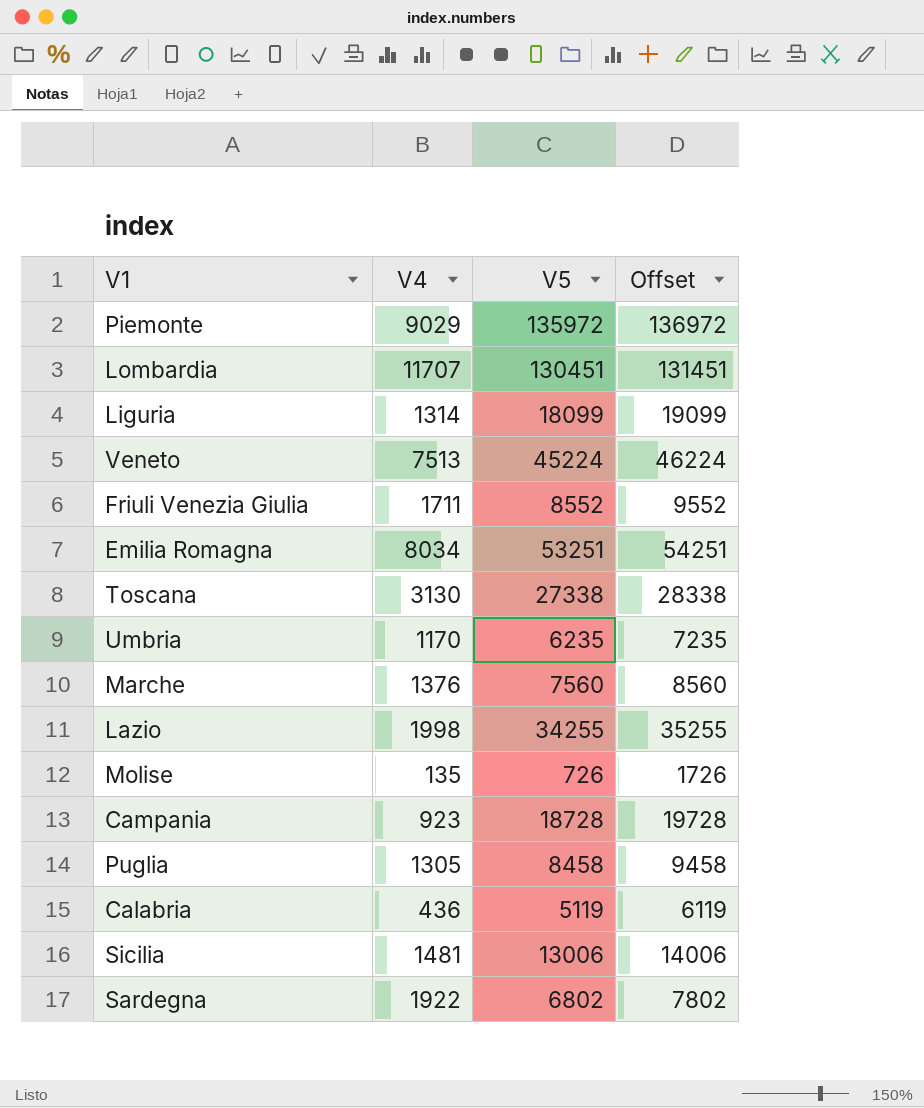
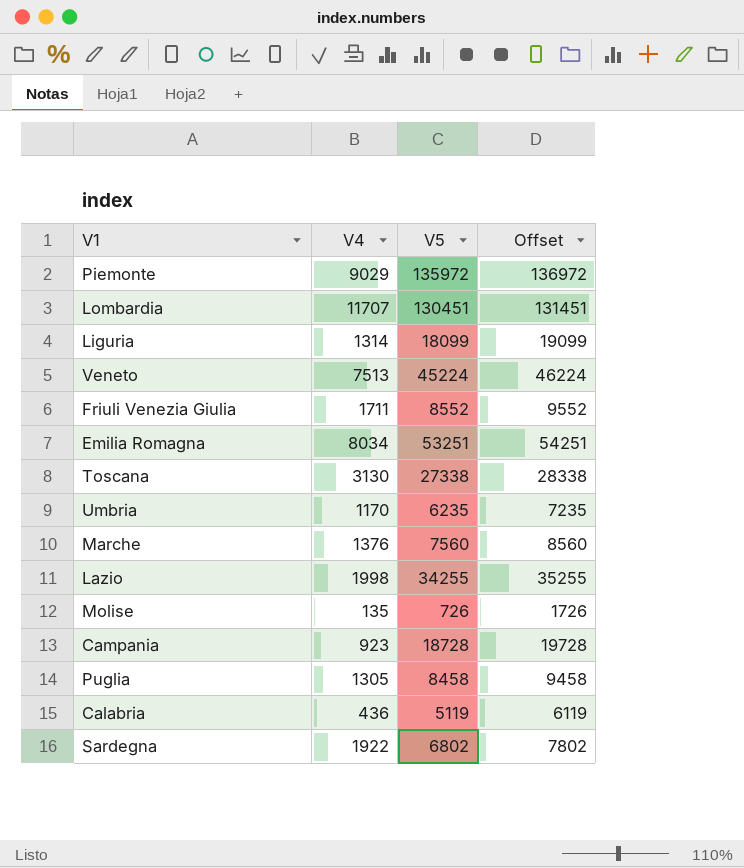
row Sicilia: 1481 | 13006 | 14006 -> none

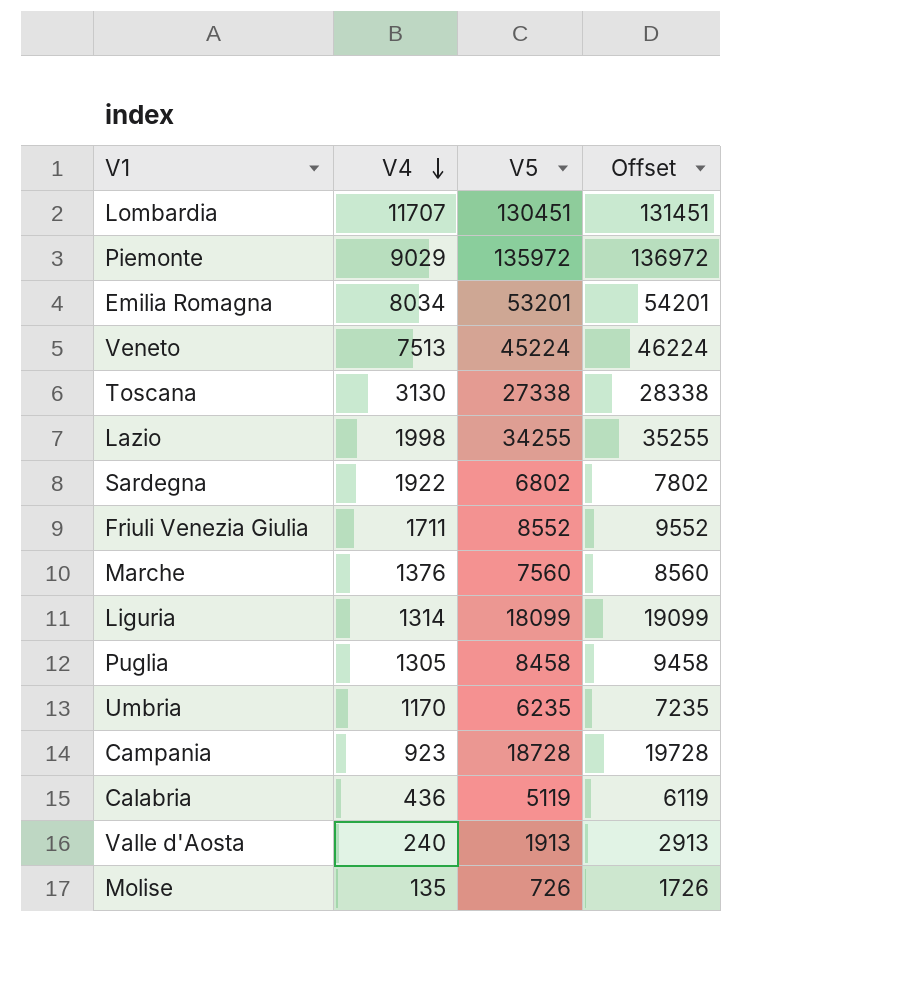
row order: none -> V4 descending
Emilia Romagna | V5: 53251 -> 53201
Emilia Romagna | Offset: 54251 -> 54201
row Valle d'Aosta: none -> 240 | 1913 | 2913

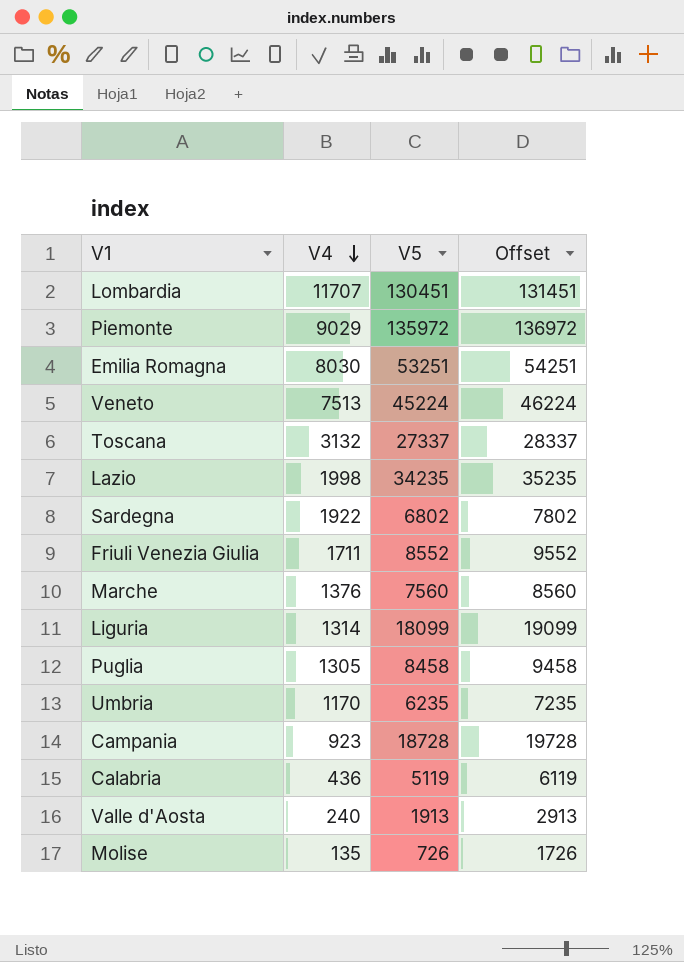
Emilia Romagna | V4: 8034 -> 8030
Emilia Romagna | V5: 53201 -> 53251
Emilia Romagna | Offset: 54201 -> 54251
Toscana | V4: 3130 -> 3132
Toscana | V5: 27338 -> 27337
Toscana | Offset: 28338 -> 28337
Lazio | V5: 34255 -> 34235
Lazio | Offset: 35255 -> 35235

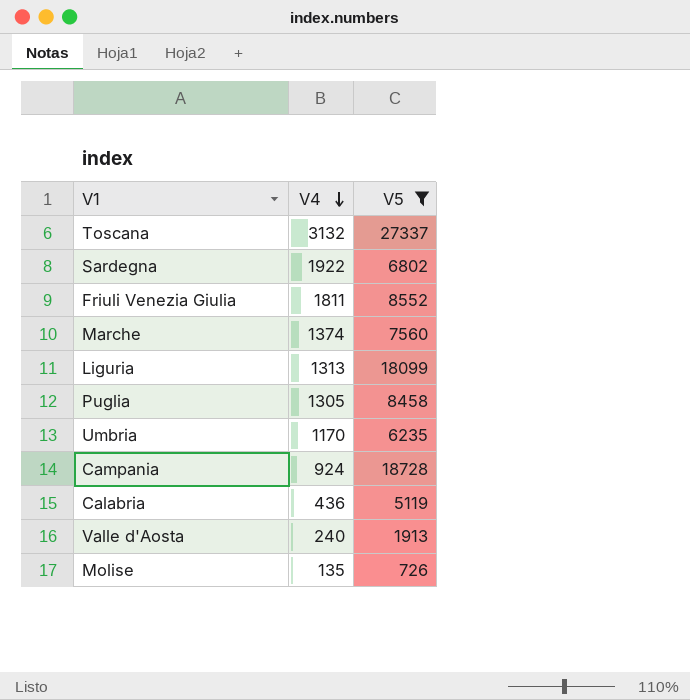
filter: none -> V5 <= 27337
column Offset | formula: [V5] + 1000 -> none
Friuli Venezia Giulia | V4: 1711 -> 1811
Marche | V4: 1376 -> 1374
Liguria | V4: 1314 -> 1313
Campania | V4: 923 -> 924

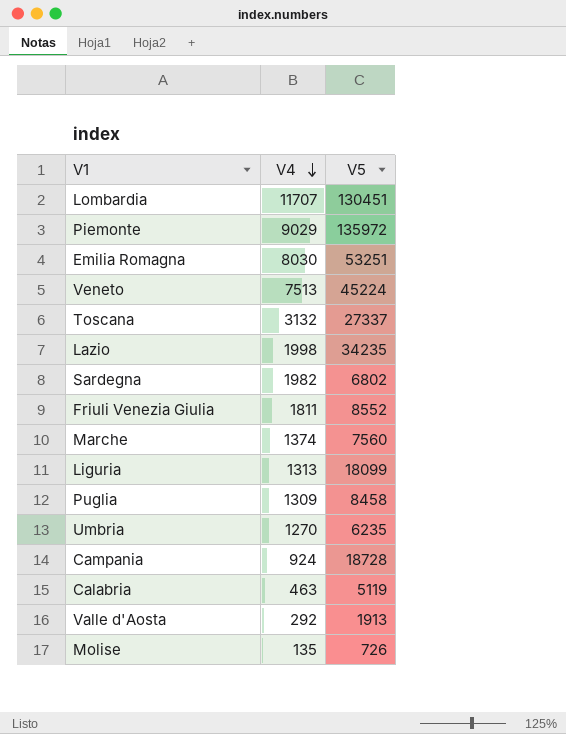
filter: V5 <= 27337 -> none
Sardegna | V4: 1922 -> 1982
Puglia | V4: 1305 -> 1309
Umbria | V4: 1170 -> 1270
Calabria | V4: 436 -> 463
Valle d'Aosta | V4: 240 -> 292

